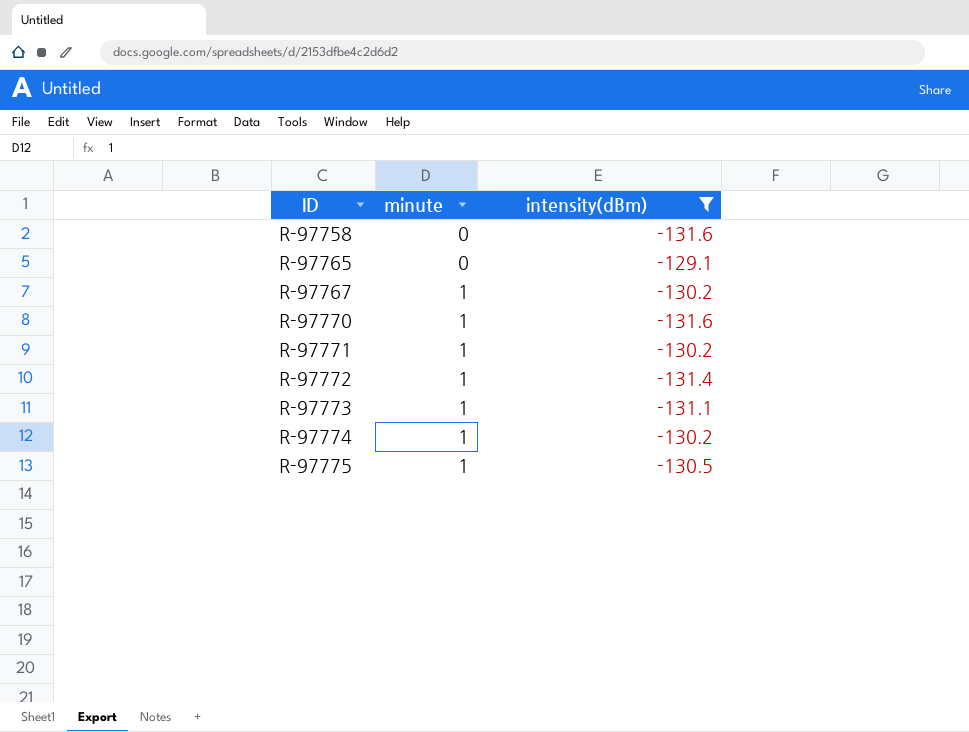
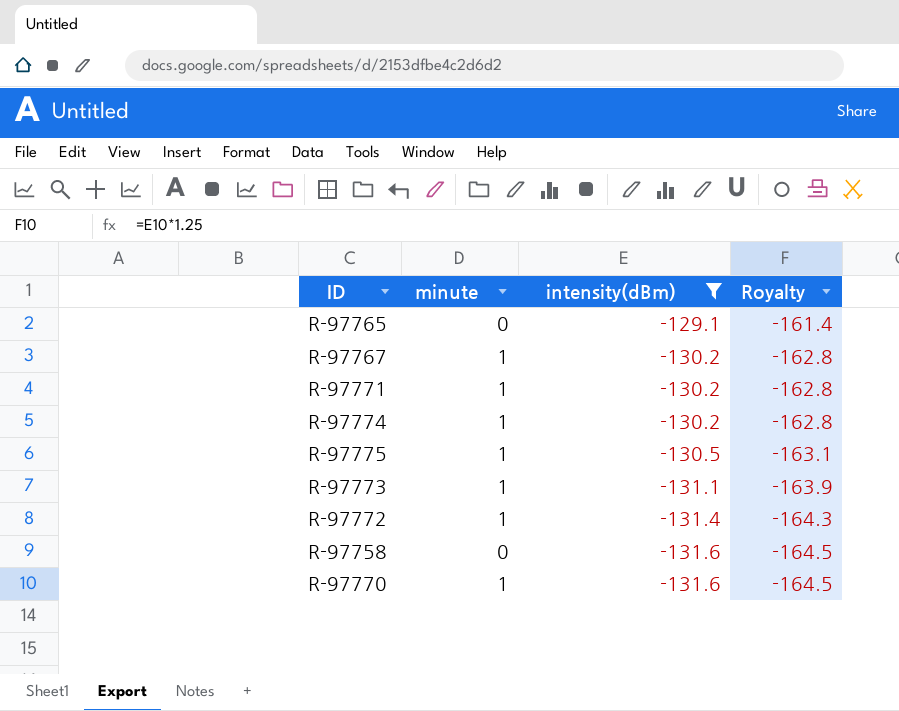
row order: ID ascending -> intensity(dBm) descending
column Royalty | formula: none -> [intensity(dBm)] * 1.25

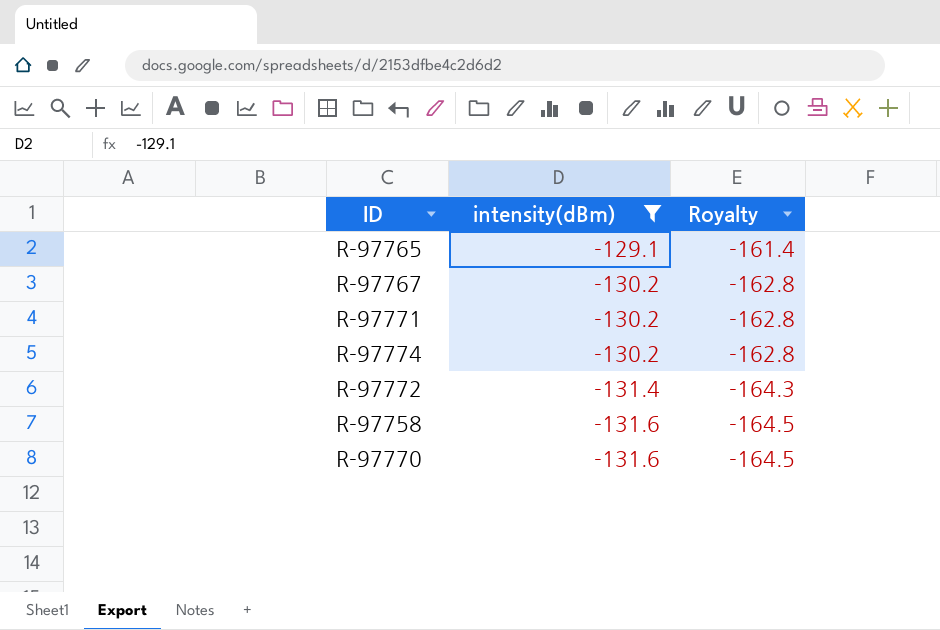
column minute | position: 2 -> none
row R-97775: 1 | -130.5 | -163.1 -> none
row R-97773: 1 | -131.1 | -163.9 -> none

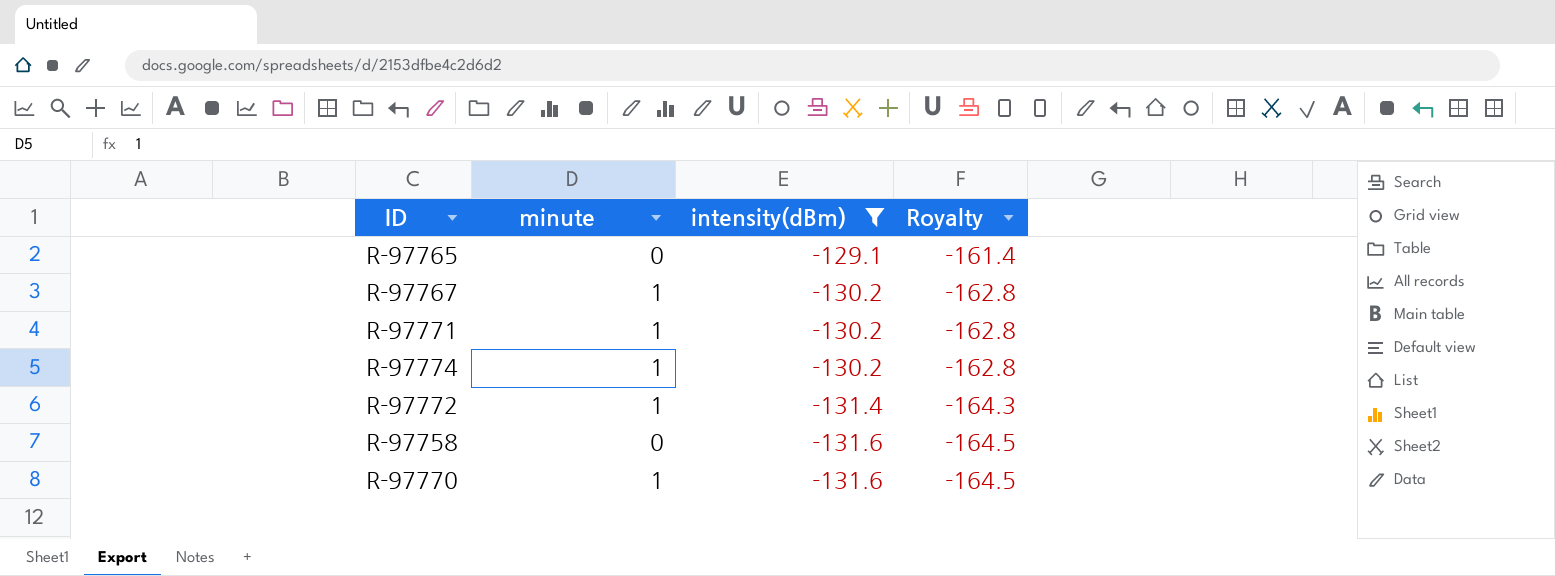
column minute | position: none -> 2

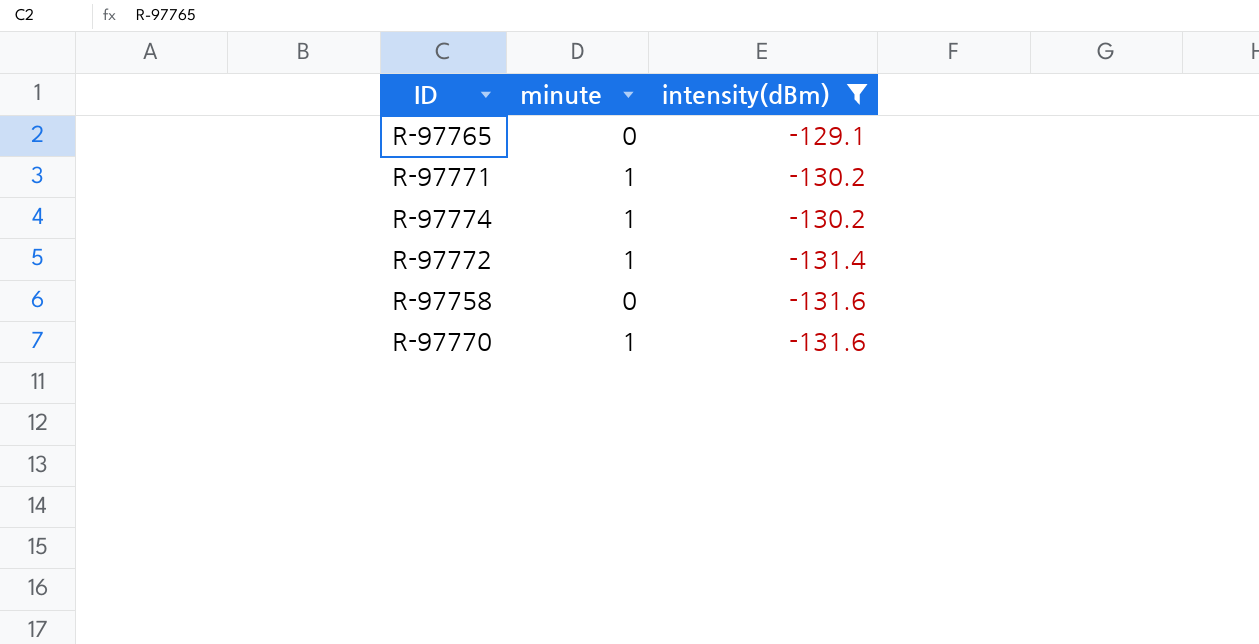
column Royalty | formula: [intensity(dBm)] * 1.25 -> none
row R-97767: 1 | -130.2 | -162.8 -> none

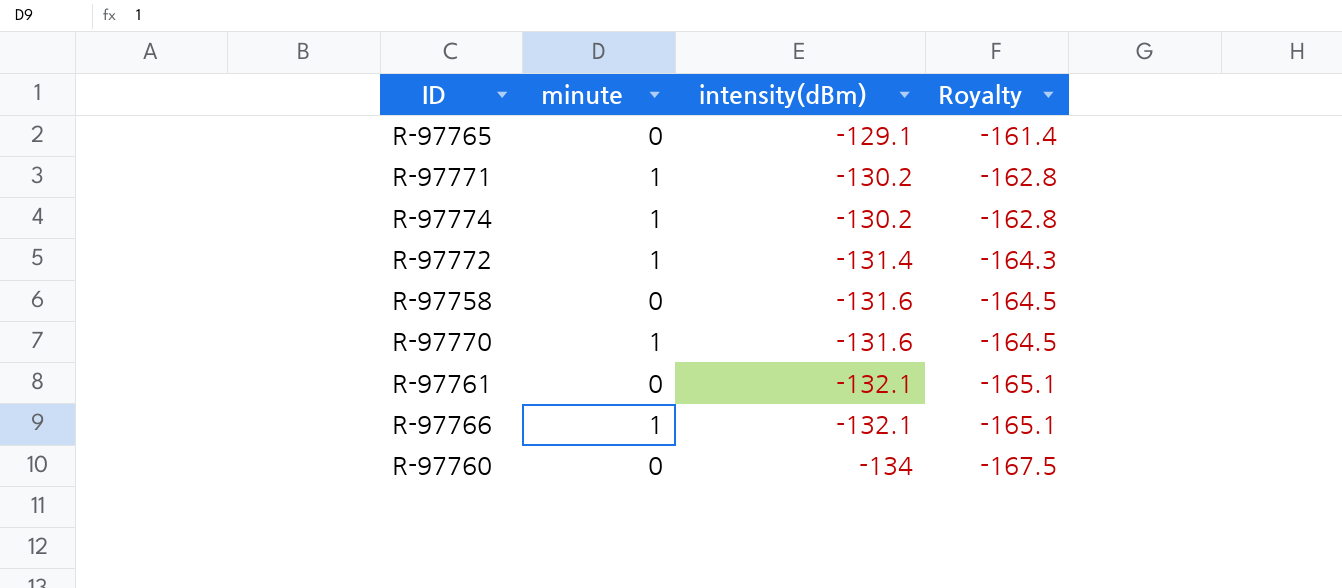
filter: intensity(dBm) >= -131.6 -> none
column Royalty | formula: none -> [intensity(dBm)] * 1.25

